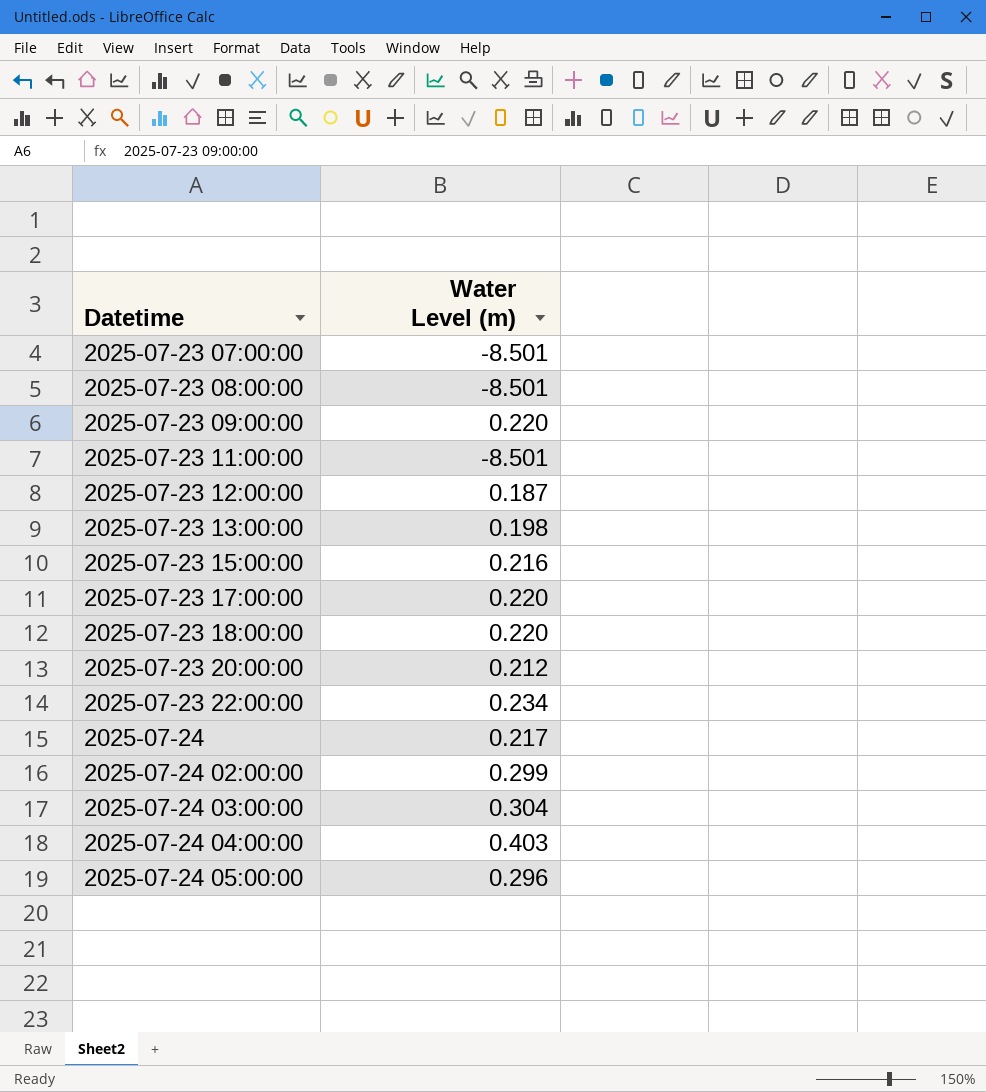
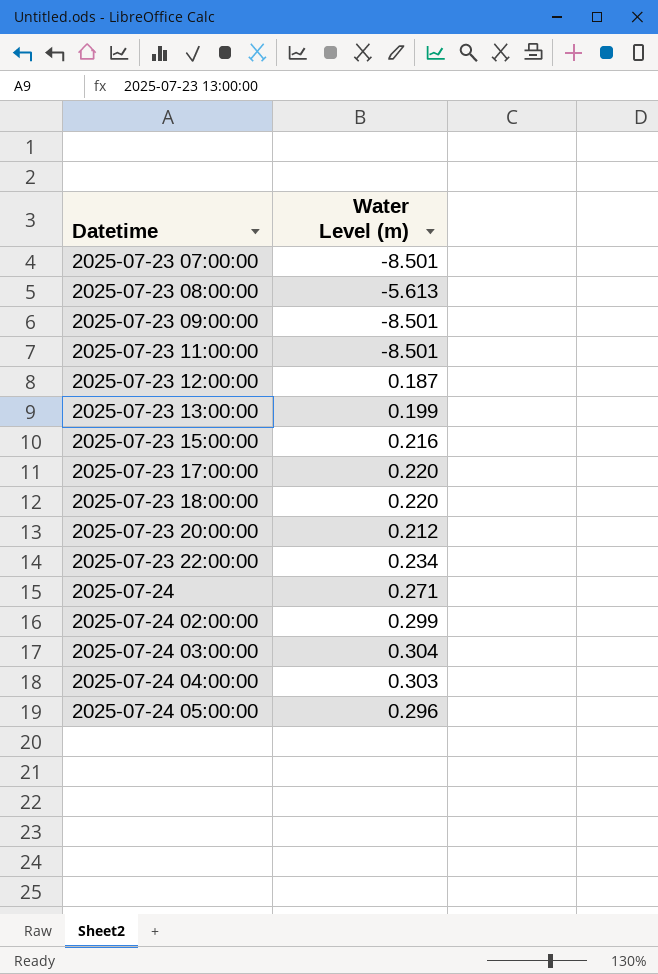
2025-07-23 08:00:00 | Water Level (m): -8.501 -> -5.613
2025-07-23 09:00:00 | Water Level (m): 0.220 -> -8.501
2025-07-23 13:00:00 | Water Level (m): 0.198 -> 0.199
2025-07-24 | Water Level (m): 0.217 -> 0.271
2025-07-24 04:00:00 | Water Level (m): 0.403 -> 0.303

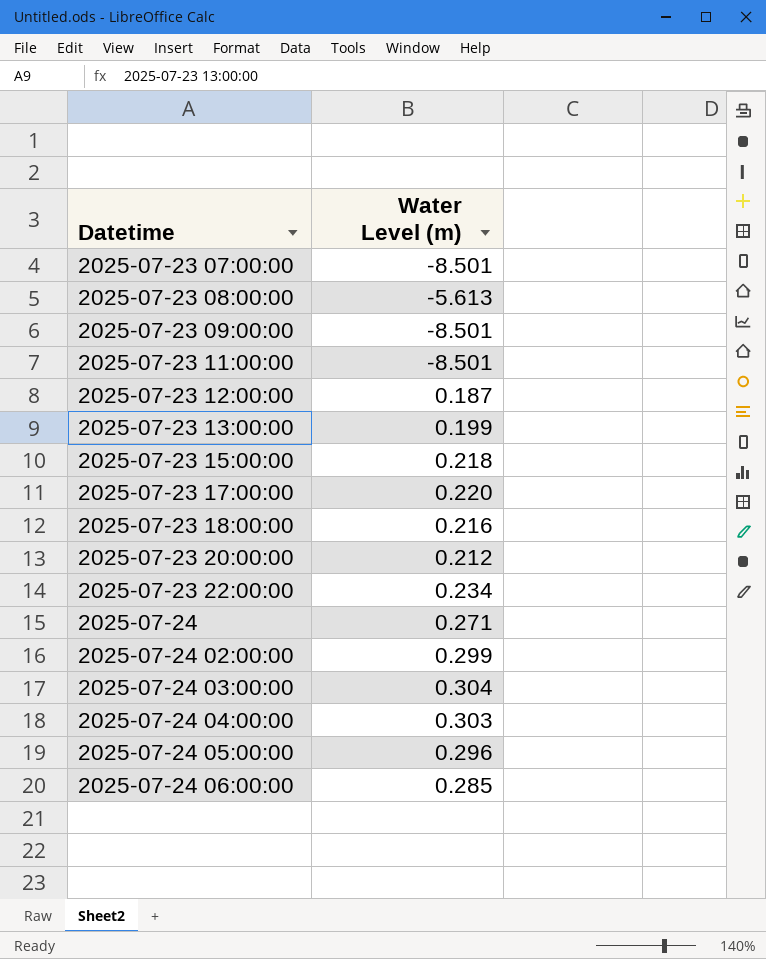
2025-07-23 15:00:00 | Water Level (m): 0.216 -> 0.218
2025-07-23 18:00:00 | Water Level (m): 0.220 -> 0.216
row 2025-07-24 06:00:00: none -> 0.285

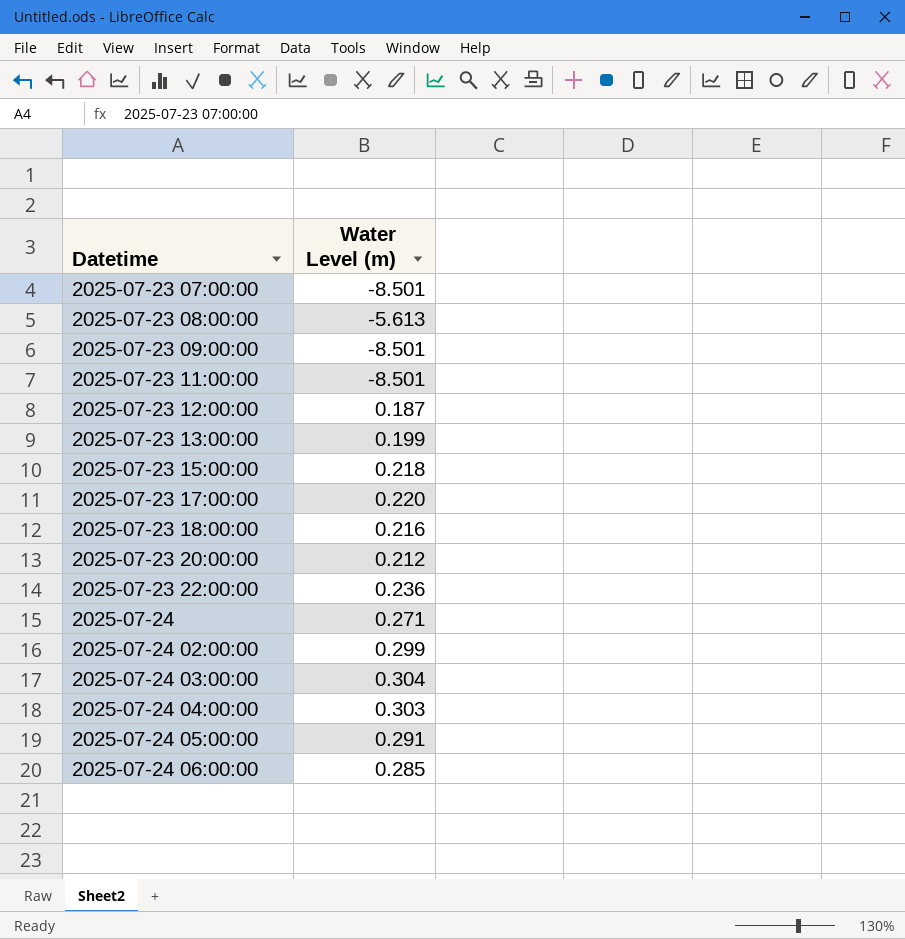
2025-07-23 22:00:00 | Water Level (m): 0.234 -> 0.236
2025-07-24 05:00:00 | Water Level (m): 0.296 -> 0.291

